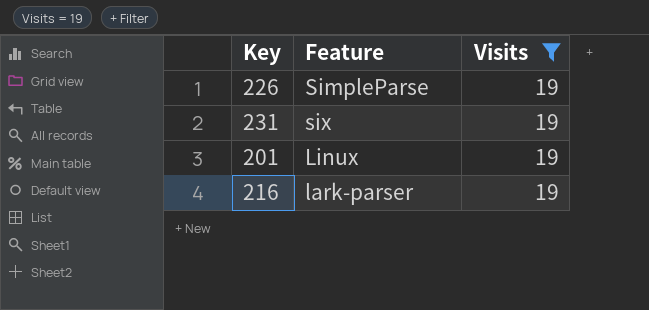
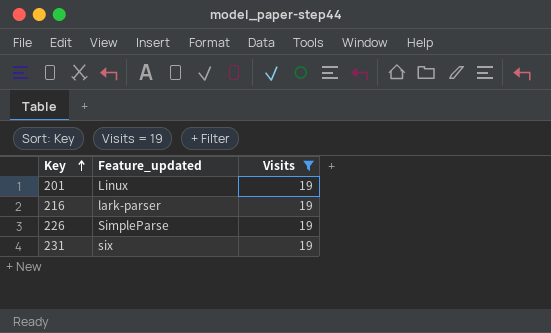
row order: none -> Key ascending
column name: Feature -> Feature_updated

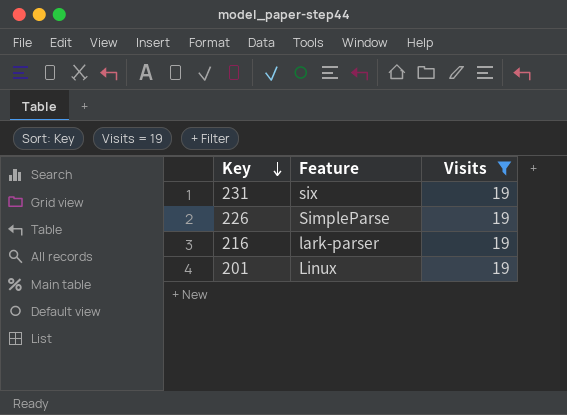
row order: Key ascending -> Key descending
column name: Feature_updated -> Feature

